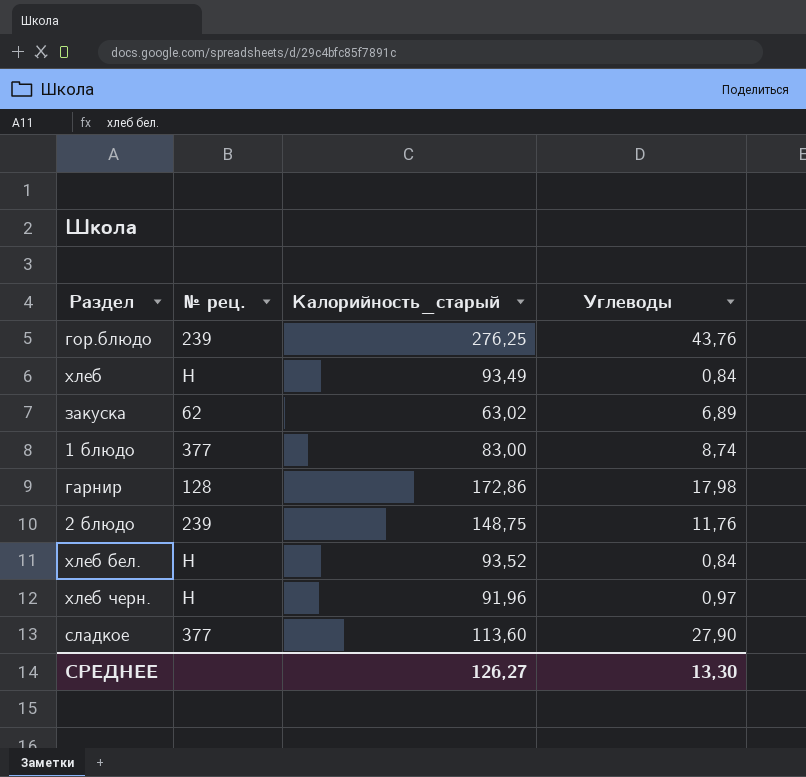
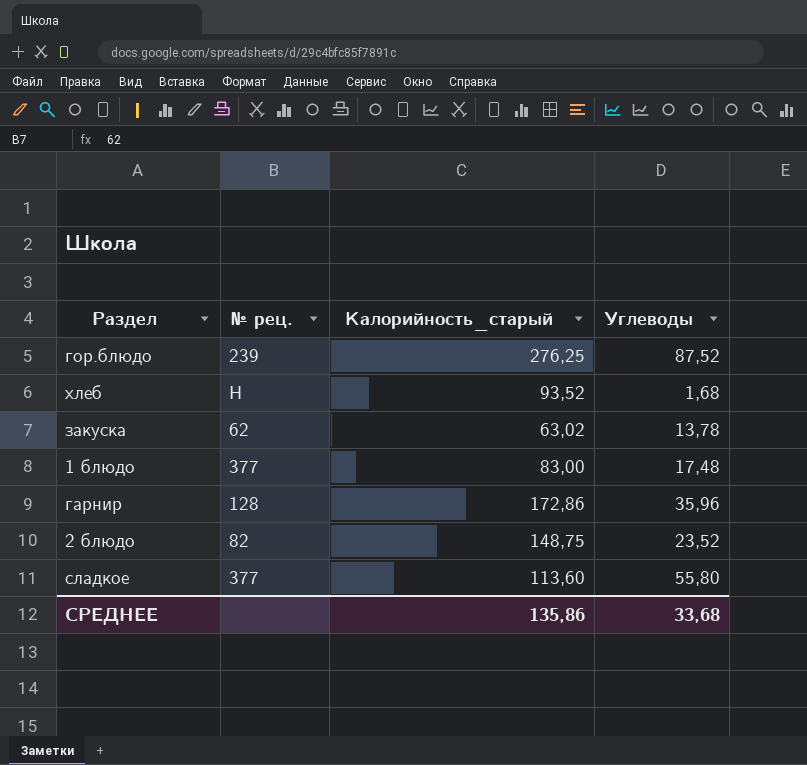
row хлеб бел.: Н | 93,52 | 0,84 -> none
row хлеб черн.: Н | 91,96 | 0,97 -> none
гор.блюдо | Углеводы: 43,76 -> 87,52
хлеб | Калорийность_старый: 93,49 -> 93,52
хлеб | Углеводы: 0,84 -> 1,68
закуска | Углеводы: 6,89 -> 13,78
1 блюдо | Углеводы: 8,74 -> 17,48
гарнир | Углеводы: 17,98 -> 35,96
2 блюдо | № рец.: 239 -> 82
2 блюдо | Углеводы: 11,76 -> 23,52
сладкое | Углеводы: 27,90 -> 55,80
СРЕДНЕЕ | Калорийность_старый: 126,27 -> 135,86
СРЕДНЕЕ | Углеводы: 13,30 -> 33,68

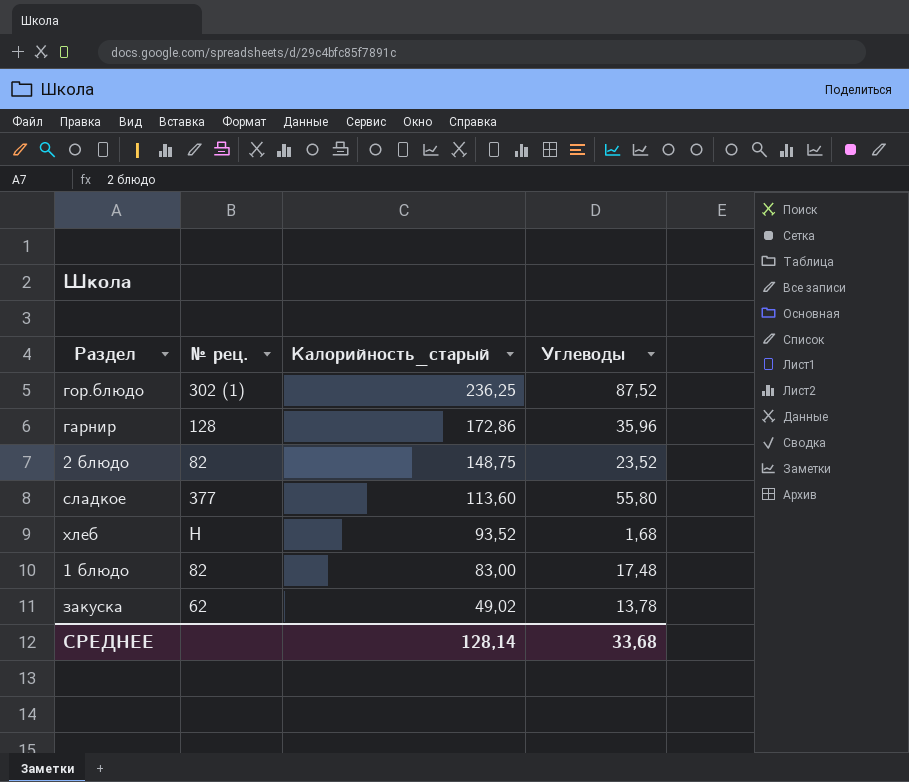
row order: none -> Калорийность_старый descending
гор.блюдо | № рец.: 239 -> 302 (1)
гор.блюдо | Калорийность_старый: 276,25 -> 236,25
1 блюдо | № рец.: 377 -> 82
закуска | Калорийность_старый: 63,02 -> 49,02
СРЕДНЕЕ | Калорийность_старый: 135,86 -> 128,14

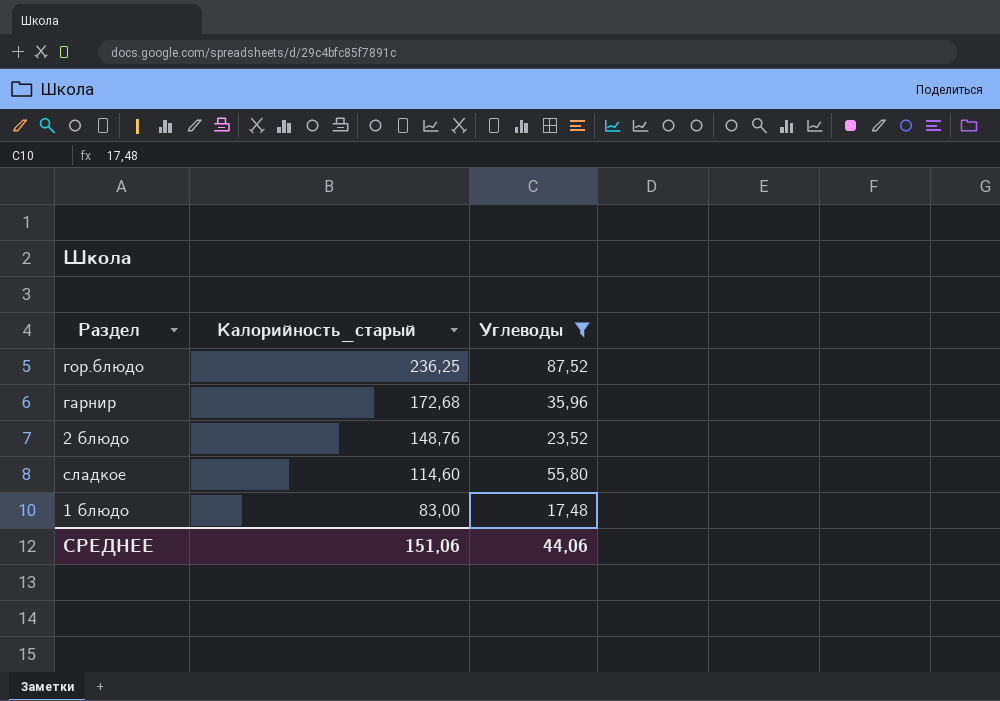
filter: none -> Углеводы >= 17,48
column № рец. | position: 2 -> none
гарнир | Калорийность_старый: 172,86 -> 172,68
2 блюдо | Калорийность_старый: 148,75 -> 148,76
сладкое | Калорийность_старый: 113,60 -> 114,60
СРЕДНЕЕ | Калорийность_старый: 128,14 -> 151,06
СРЕДНЕЕ | Углеводы: 33,68 -> 44,06

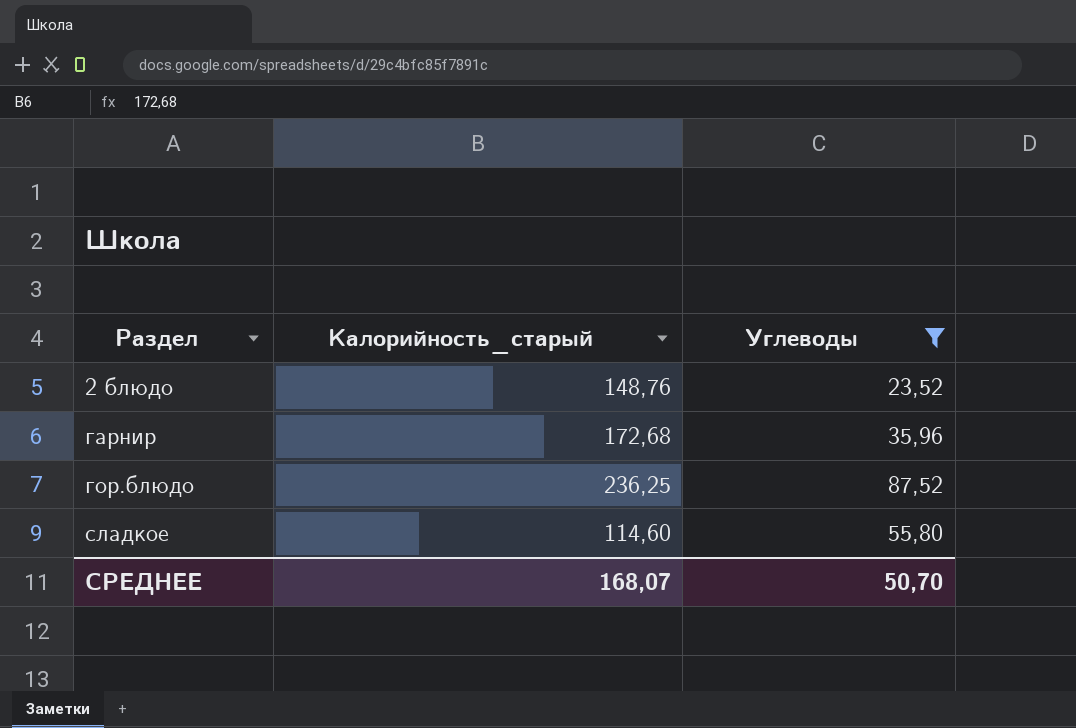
row order: Калорийность_старый descending -> Раздел ascending
row 1 блюдо: 83,00 | 17,48 -> none
СРЕДНЕЕ | Калорийность_старый: 151,06 -> 168,07
СРЕДНЕЕ | Углеводы: 44,06 -> 50,70

